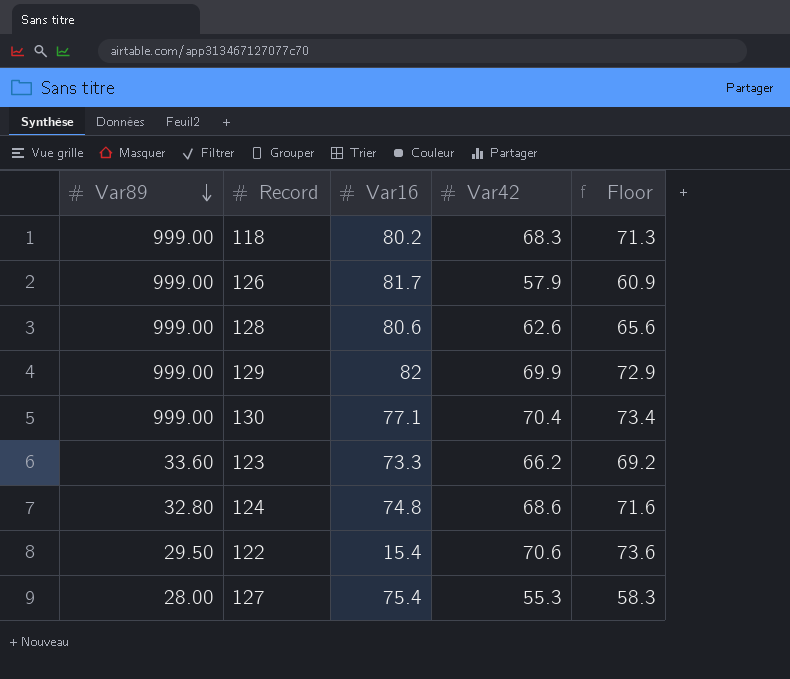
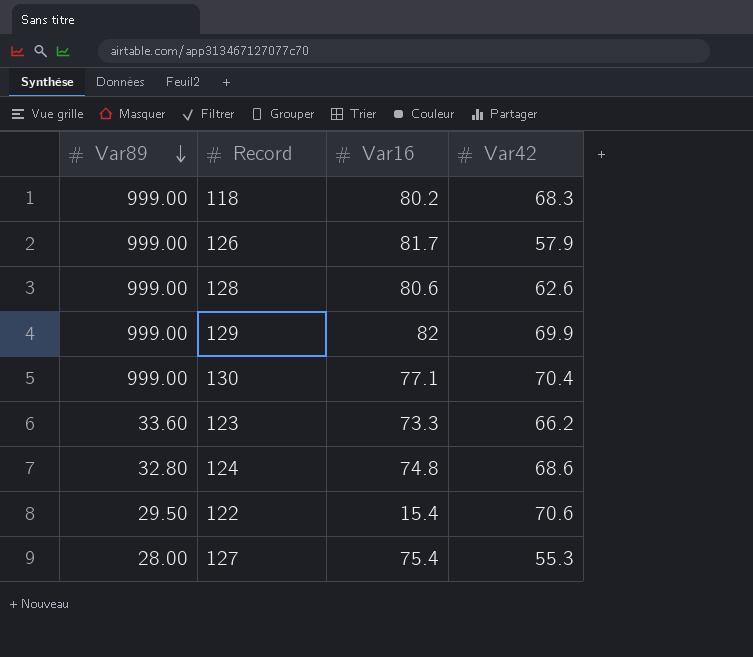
column Floor | formula: [Var42] + 3 -> none

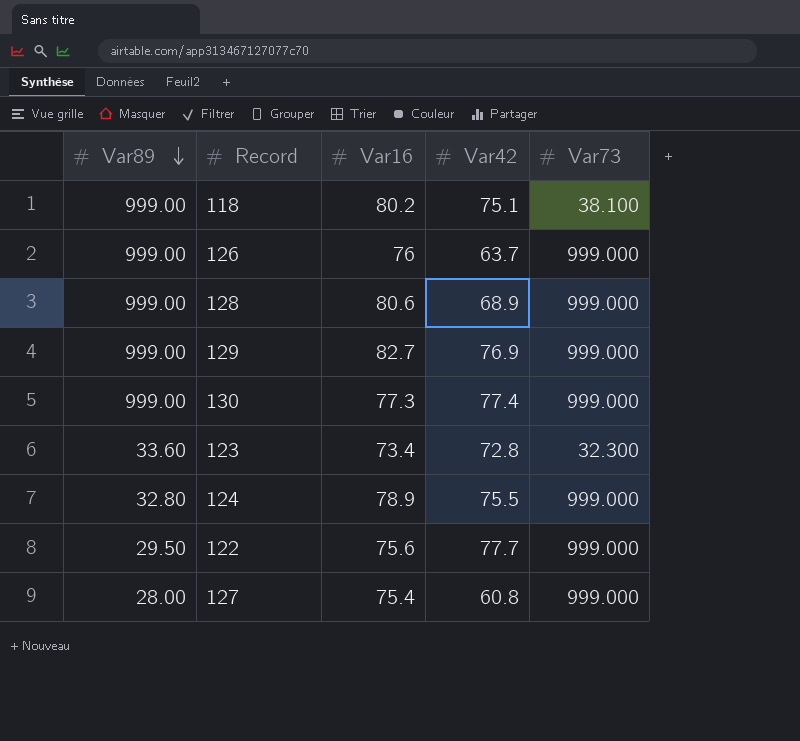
column Var73 | position: none -> 5
118 | Var42: 68.3 -> 75.1
126 | Var16: 81.7 -> 76
126 | Var42: 57.9 -> 63.7
128 | Var42: 62.6 -> 68.9
129 | Var16: 82 -> 82.7
129 | Var42: 69.9 -> 76.9
130 | Var16: 77.1 -> 77.3
130 | Var42: 70.4 -> 77.4
123 | Var16: 73.3 -> 73.4
123 | Var42: 66.2 -> 72.8
124 | Var16: 74.8 -> 78.9
124 | Var42: 68.6 -> 75.5
122 | Var16: 15.4 -> 75.6
122 | Var42: 70.6 -> 77.7
127 | Var42: 55.3 -> 60.8

